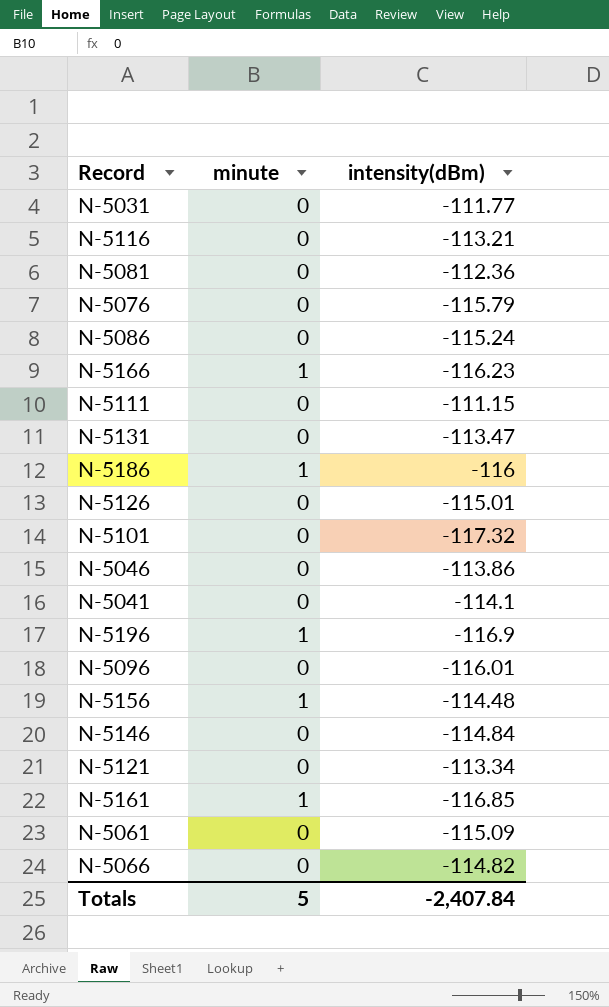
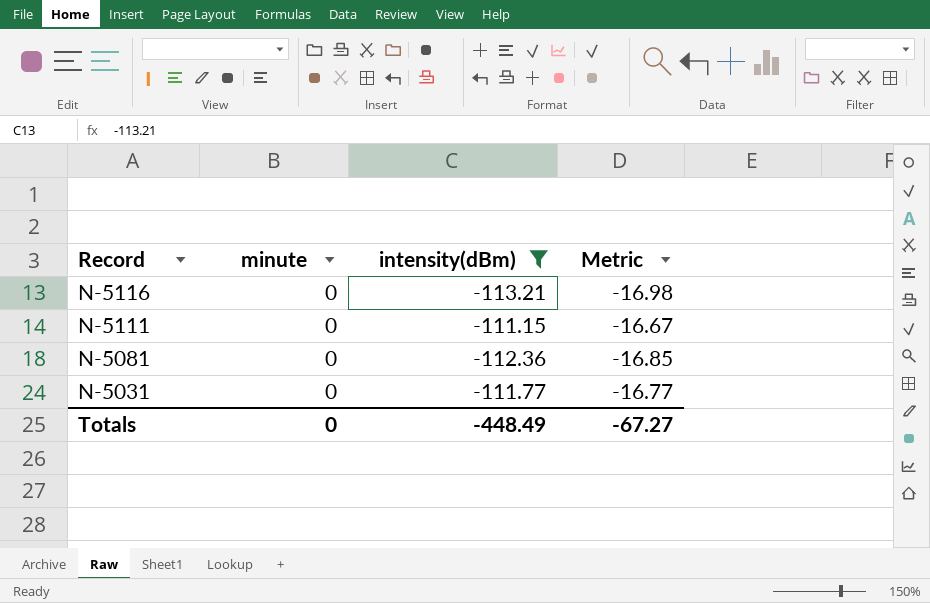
filter: none -> intensity(dBm) >= -113.21
row order: none -> Record descending
column Metric | formula: none -> [intensity(dBm)] * 0.15
Totals | minute: 5 -> 0
Totals | intensity(dBm): -2,407.84 -> -448.49

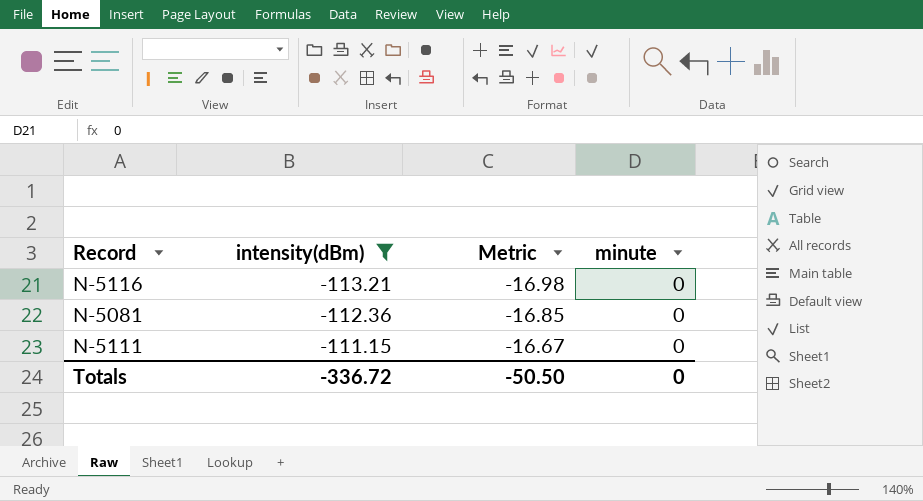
row order: Record descending -> intensity(dBm) ascending
column minute | position: 2 -> 4
row N-5031: 0 | -111.77 | -16.77 -> none
Totals | intensity(dBm): -448.49 -> -336.72
Totals | Metric: -67.27 -> -50.50

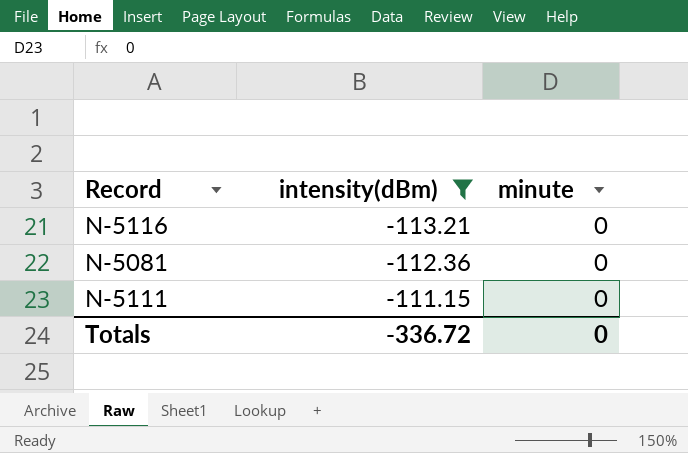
column Metric | formula: [intensity(dBm)] * 0.15 -> none

